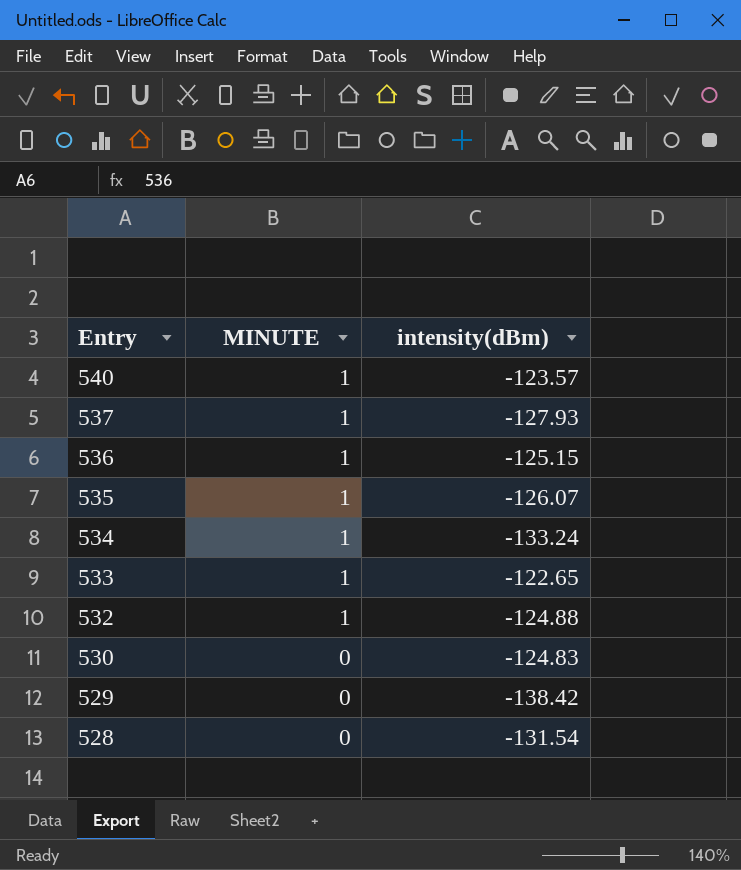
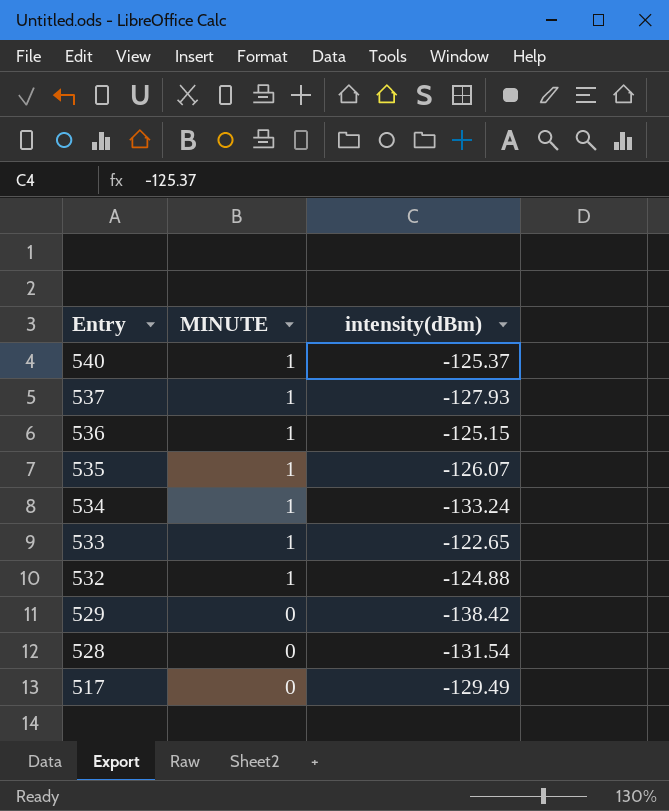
row 530: 0 | -124.83 -> none
540 | intensity(dBm): -123.57 -> -125.37
row 517: none -> 0 | -129.49

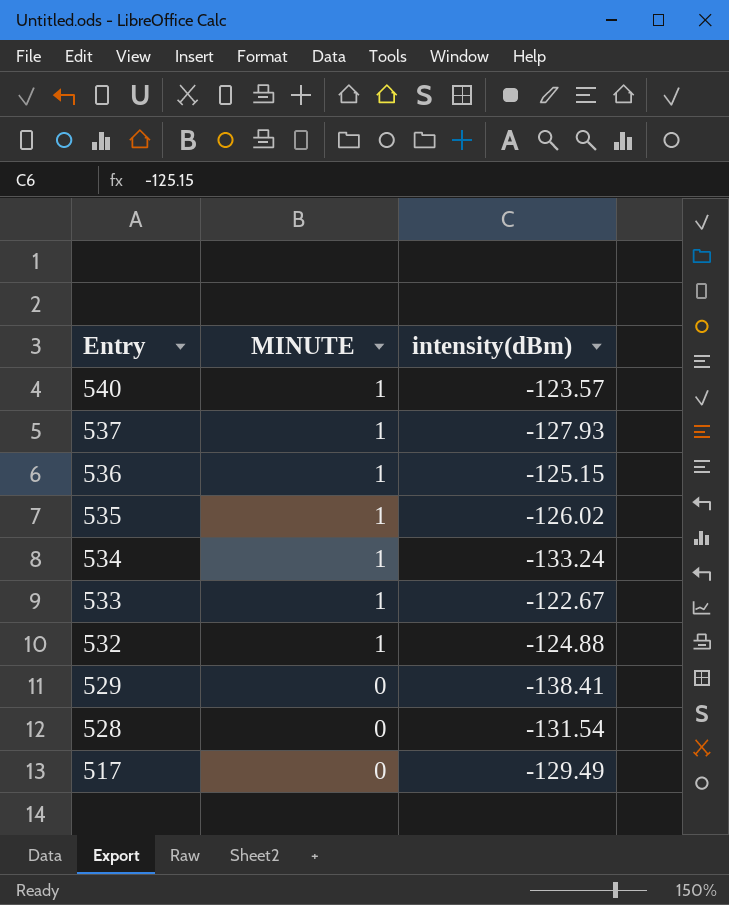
540 | intensity(dBm): -125.37 -> -123.57
535 | intensity(dBm): -126.07 -> -126.02
533 | intensity(dBm): -122.65 -> -122.67
529 | intensity(dBm): -138.42 -> -138.41

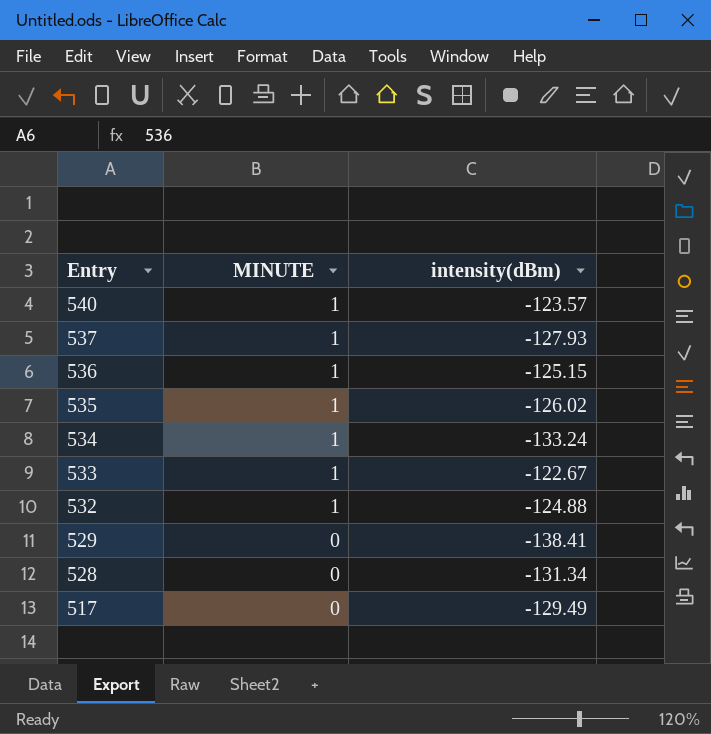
528 | intensity(dBm): -131.54 -> -131.34

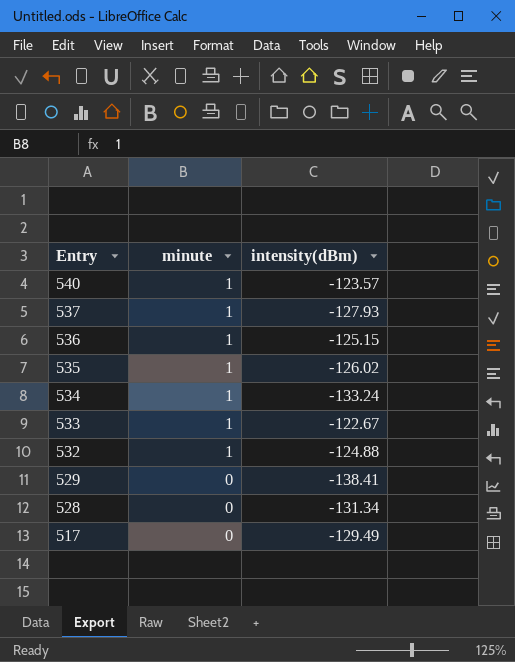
column name: MINUTE -> minute

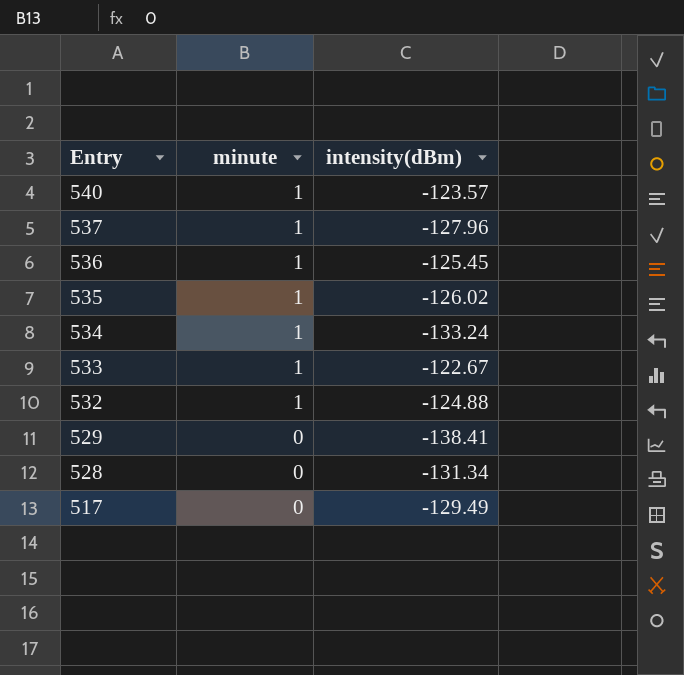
537 | intensity(dBm): -127.93 -> -127.96
536 | intensity(dBm): -125.15 -> -125.45

